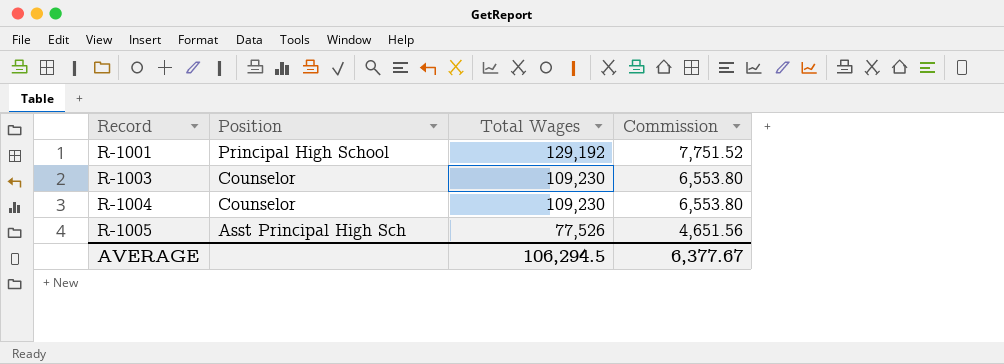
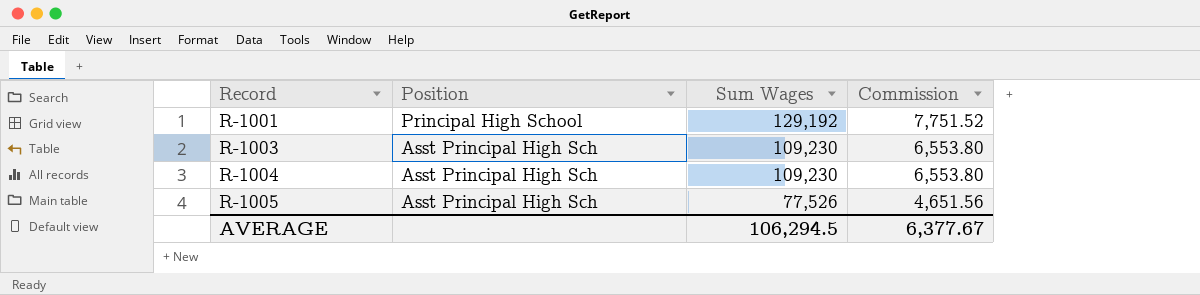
column name: Total Wages -> Sum Wages
R-1003 | Position: Counselor -> Asst Principal High Sch
R-1004 | Position: Counselor -> Asst Principal High Sch

